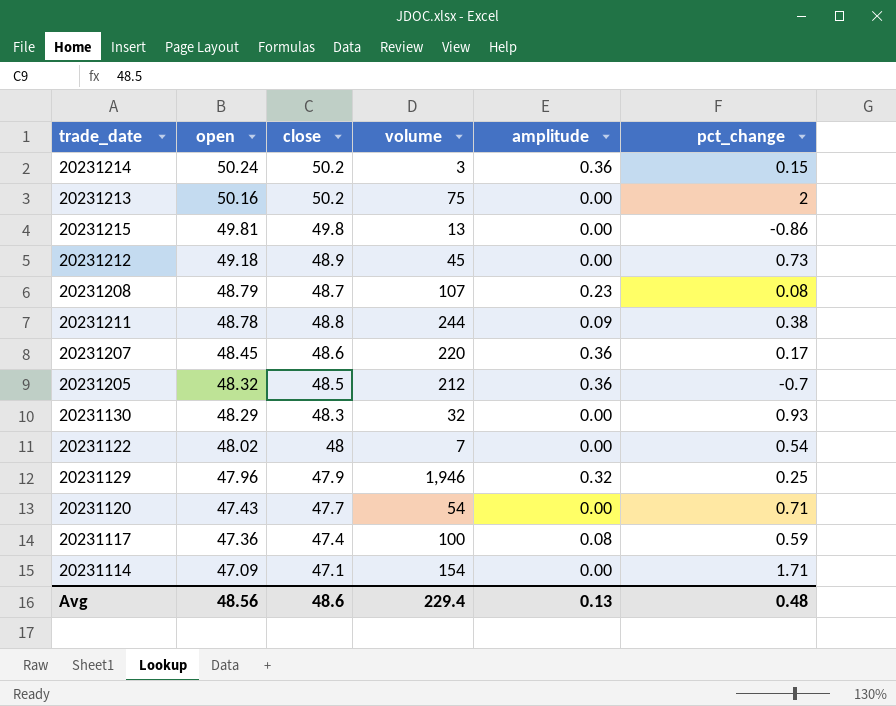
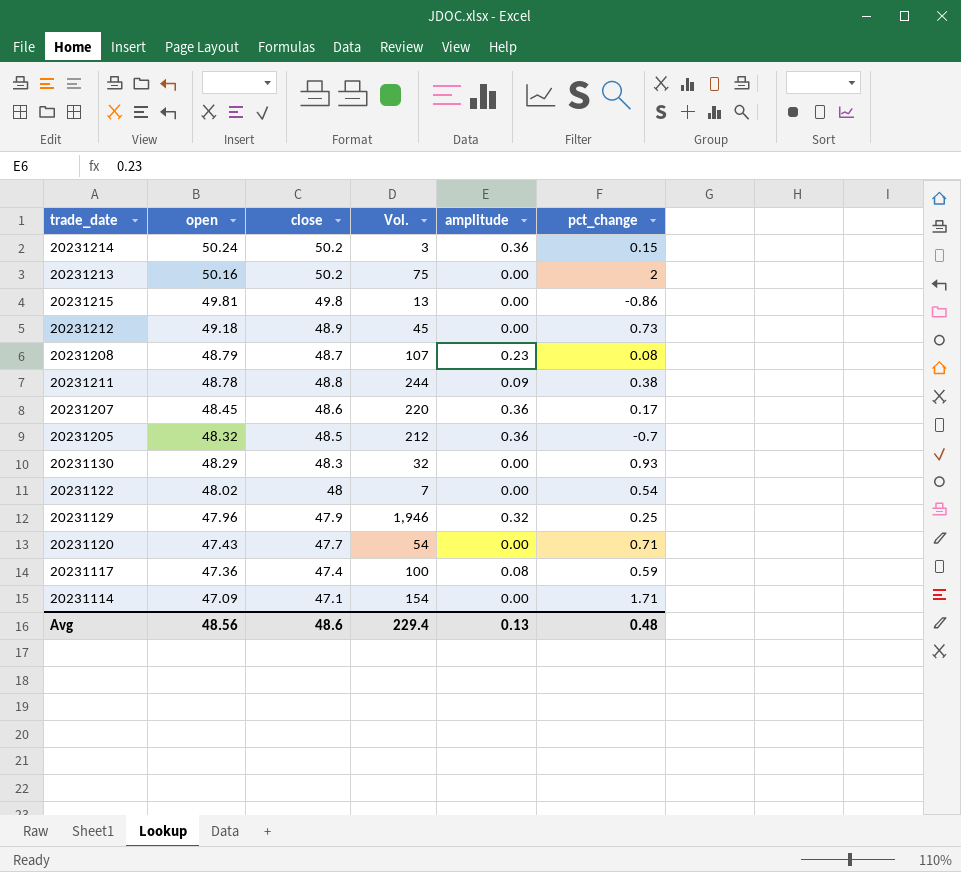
column name: volume -> Vol.

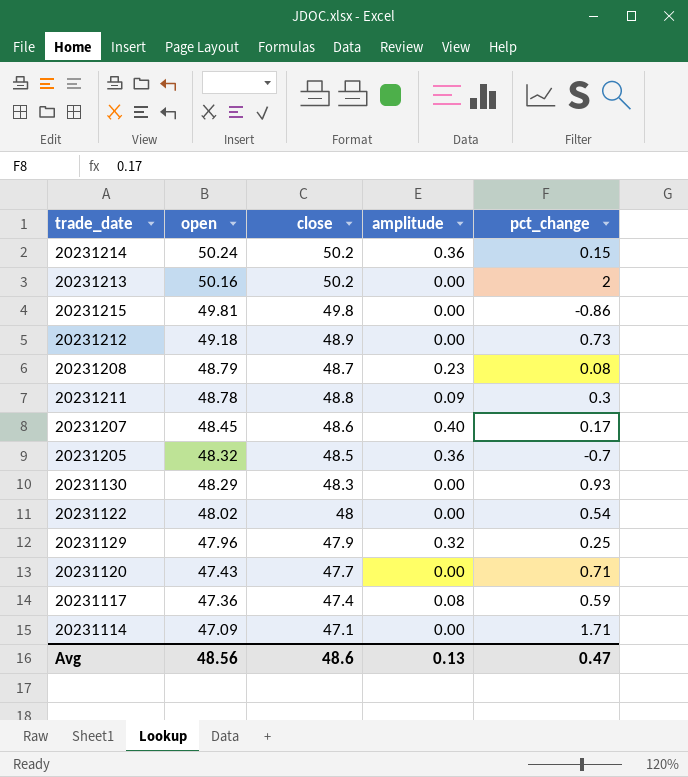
column Vol. | position: 4 -> none
20231211 | pct_change: 0.38 -> 0.3
20231207 | amplitude: 0.36 -> 0.40
Avg | pct_change: 0.48 -> 0.47

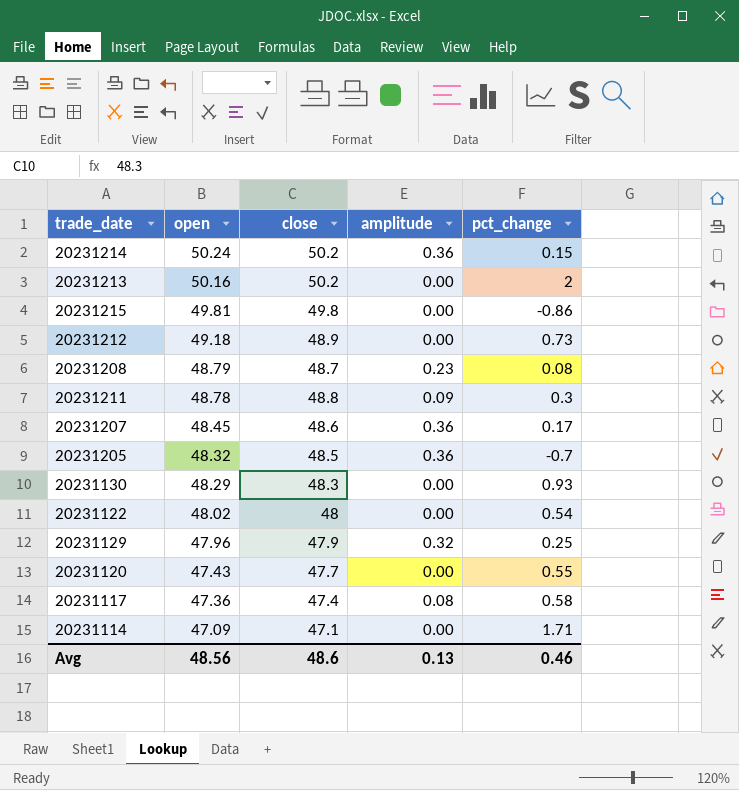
20231207 | amplitude: 0.40 -> 0.36
20231120 | pct_change: 0.71 -> 0.55
20231117 | pct_change: 0.59 -> 0.58
Avg | pct_change: 0.47 -> 0.46

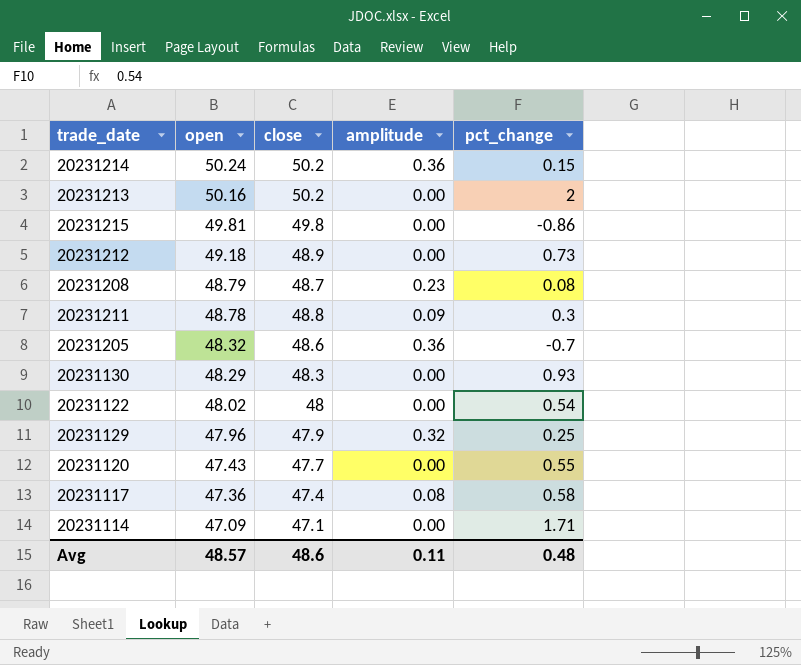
row 20231207: 48.45 | 48.6 | 0.36 | 0.17 -> none
20231205 | close: 48.5 -> 48.6
Avg | open: 48.56 -> 48.57
Avg | amplitude: 0.13 -> 0.11
Avg | pct_change: 0.46 -> 0.48

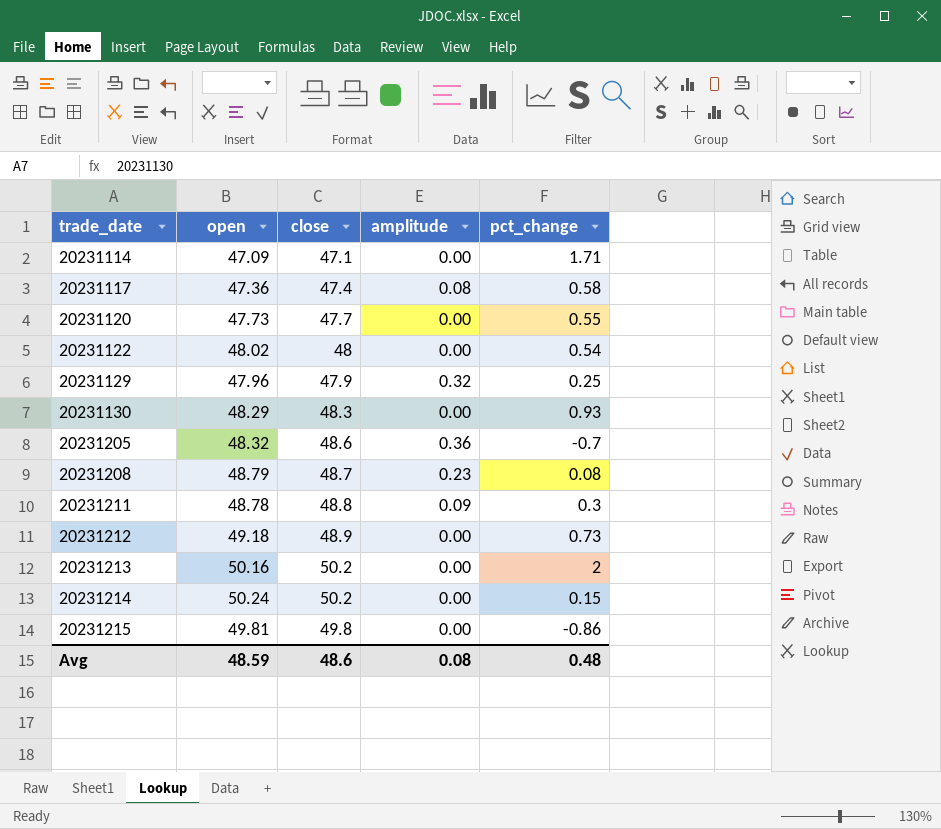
row order: open descending -> trade_date ascending
20231120 | open: 47.43 -> 47.73
20231214 | amplitude: 0.36 -> 0.00
Avg | open: 48.57 -> 48.59
Avg | amplitude: 0.11 -> 0.08

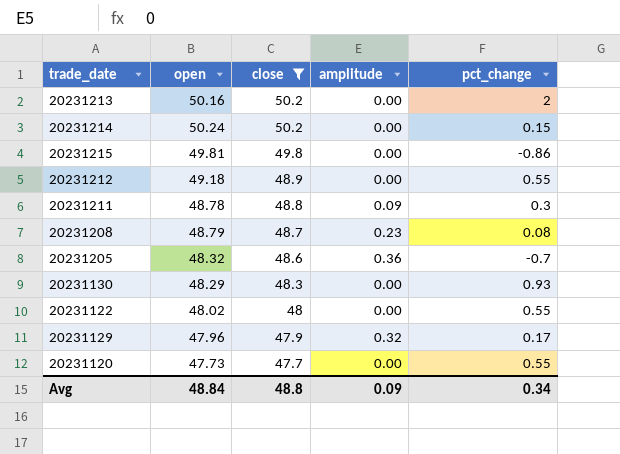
filter: none -> close >= 47.7
row order: trade_date ascending -> close descending
20231212 | pct_change: 0.73 -> 0.55
20231122 | pct_change: 0.54 -> 0.55
20231129 | pct_change: 0.25 -> 0.17
Avg | open: 48.59 -> 48.84
Avg | close: 48.6 -> 48.8
Avg | amplitude: 0.08 -> 0.09
Avg | pct_change: 0.48 -> 0.34

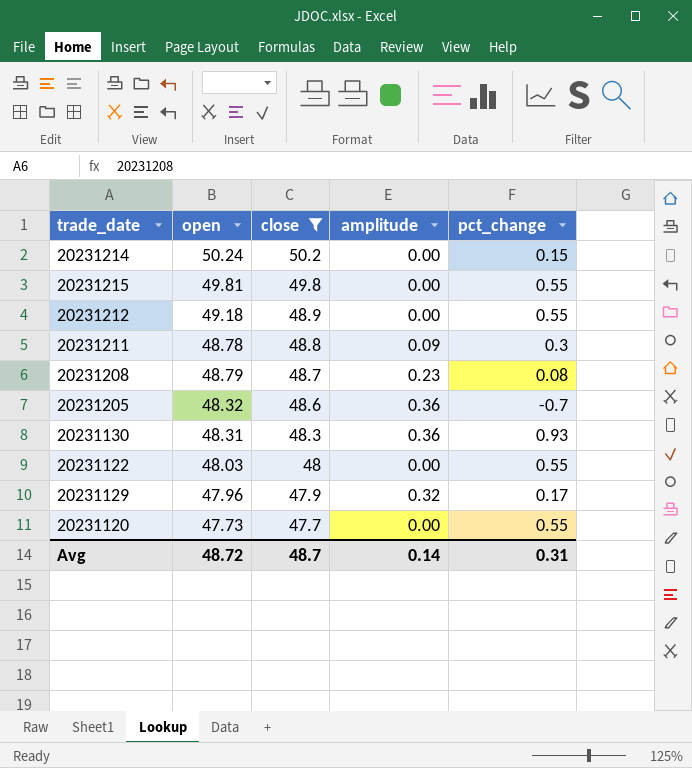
row 20231213: 50.16 | 50.2 | 0.00 | 2 -> none
20231215 | pct_change: -0.86 -> 0.55
20231130 | open: 48.29 -> 48.31
20231130 | amplitude: 0.00 -> 0.36
20231122 | open: 48.02 -> 48.03
Avg | open: 48.84 -> 48.72
Avg | close: 48.8 -> 48.7
Avg | amplitude: 0.09 -> 0.14
Avg | pct_change: 0.34 -> 0.31

